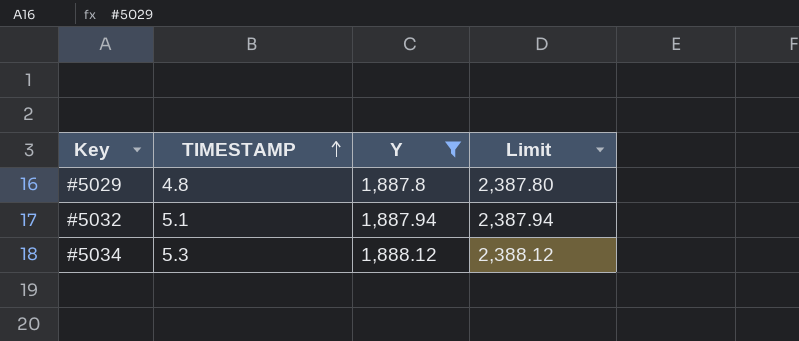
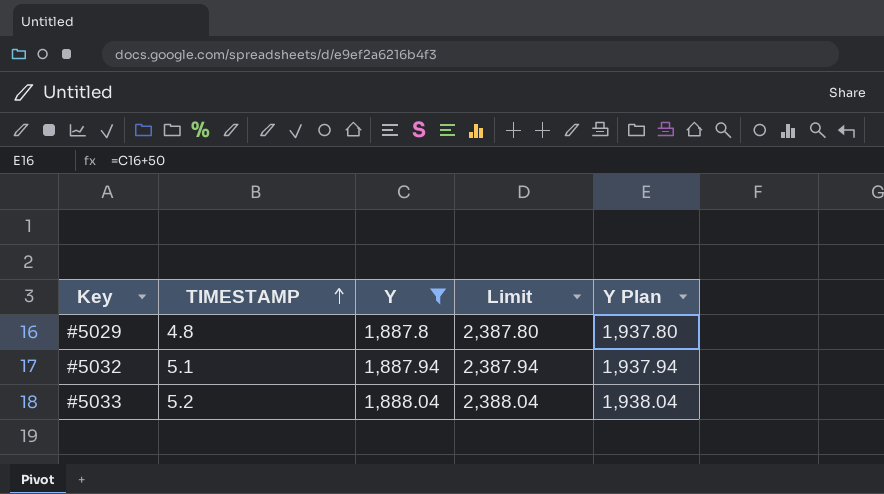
column Y Plan | formula: none -> [Y] + 50
row #5034: 5.3 | 1,888.12 | 2,388.12 -> none
row #5033: none -> 5.2 | 1,888.04 | 2,388.04 | 1,938.04

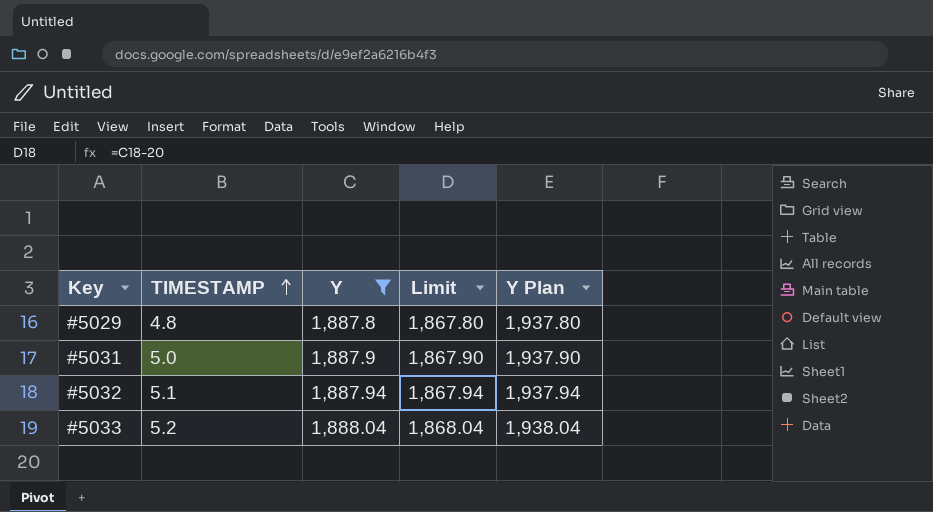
column Limit | formula: [Y] + 500 -> [Y] - 20
row #5031: none -> 5.0 | 1,887.9 | 1,867.90 | 1,937.90

